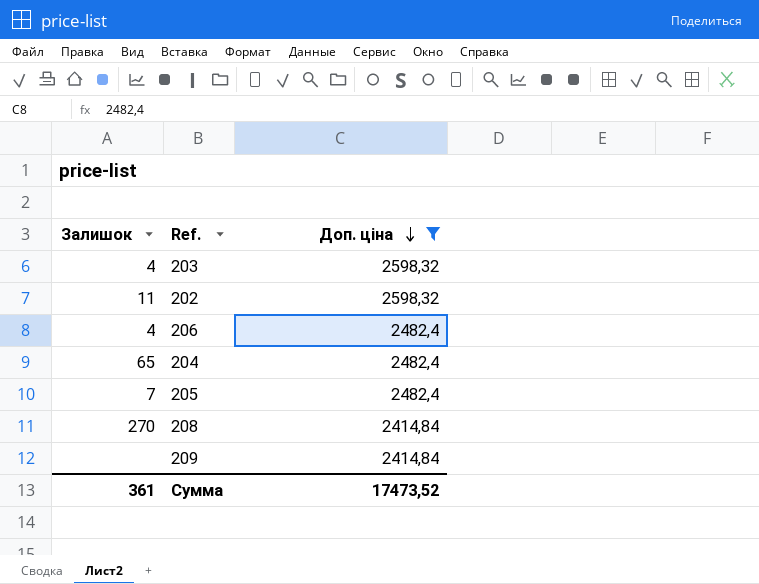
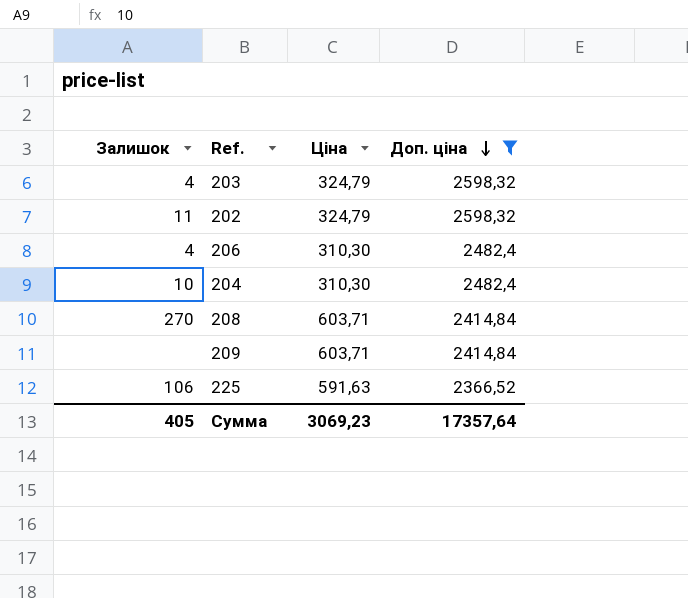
column Ціна | position: none -> 3
row 205: 7 | 2482,4 -> none
204 | Залишок: 65 -> 10
row 225: none -> 106 | 591,63 | 2366,52
Сумма | Залишок: 361 -> 405
Сумма | Доп. ціна: 17473,52 -> 17357,64

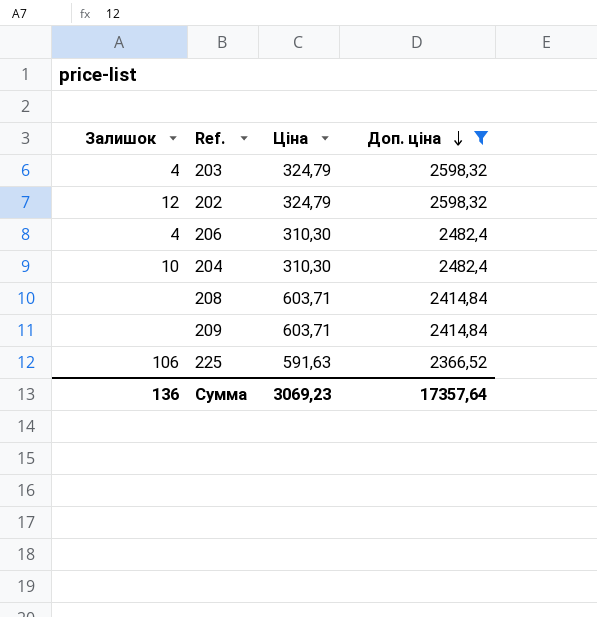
202 | Залишок: 11 -> 12
208 | Залишок: 270 -> none
Сумма | Залишок: 405 -> 136

